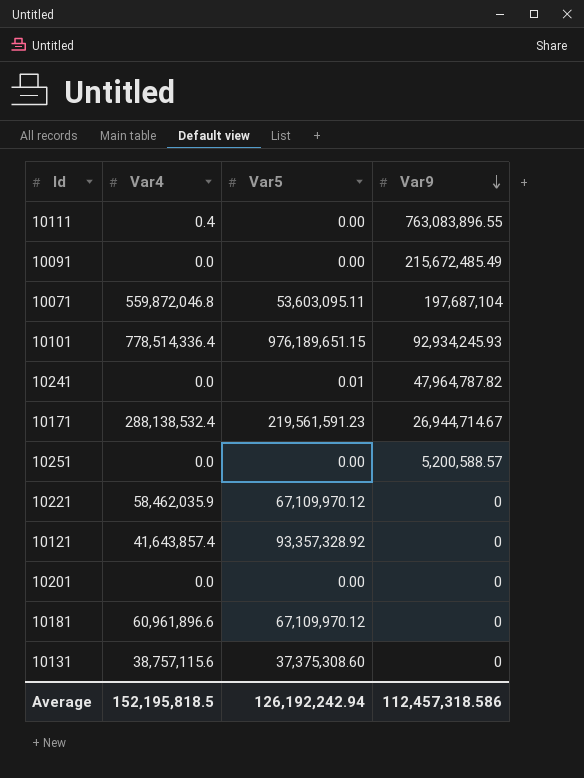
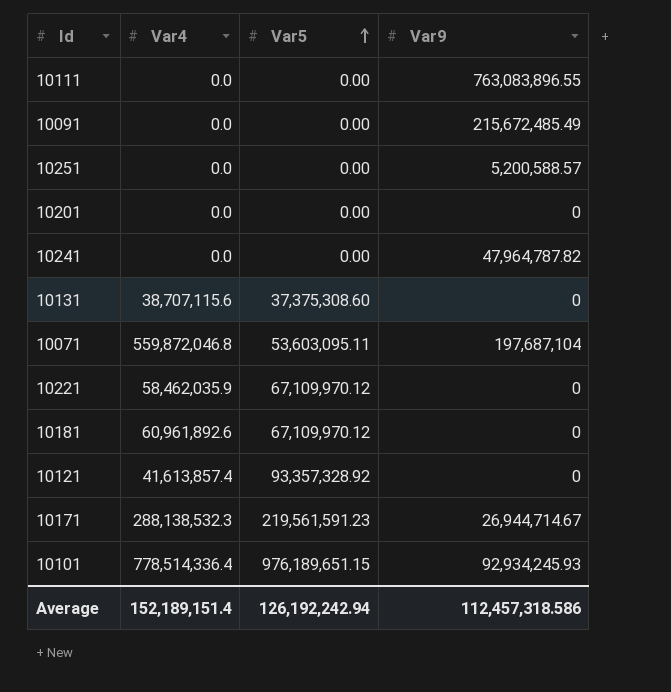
row order: Var9 descending -> Var5 ascending
10111 | Var4: 0.4 -> 0.0
10241 | Var5: 0.01 -> 0.00
10131 | Var4: 38,757,115.6 -> 38,707,115.6
10181 | Var4: 60,961,896.6 -> 60,961,892.6
10121 | Var4: 41,643,857.4 -> 41,613,857.4
10171 | Var4: 288,138,532.4 -> 288,138,532.3
Average | Var4: 152,195,818.5 -> 152,189,151.4

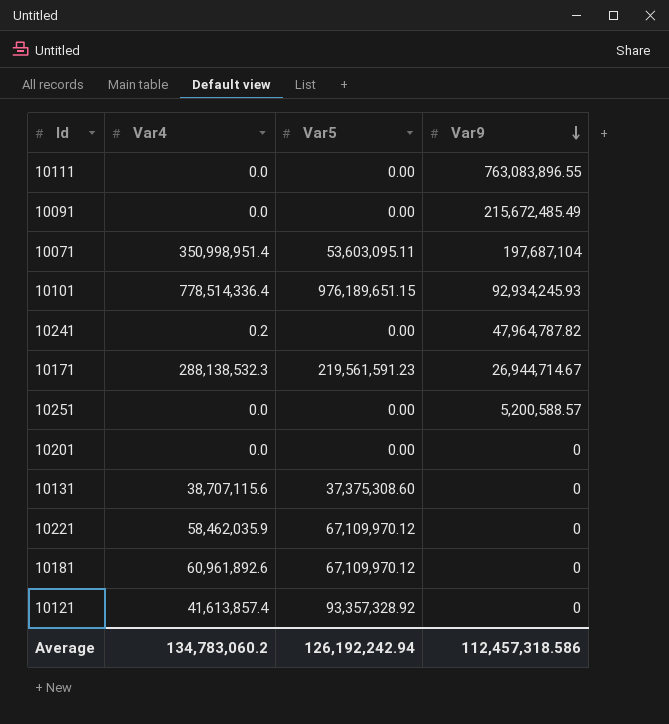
row order: Var5 ascending -> Var9 descending
10071 | Var4: 559,872,046.8 -> 350,998,951.4
10241 | Var4: 0.0 -> 0.2
Average | Var4: 152,189,151.4 -> 134,783,060.2

